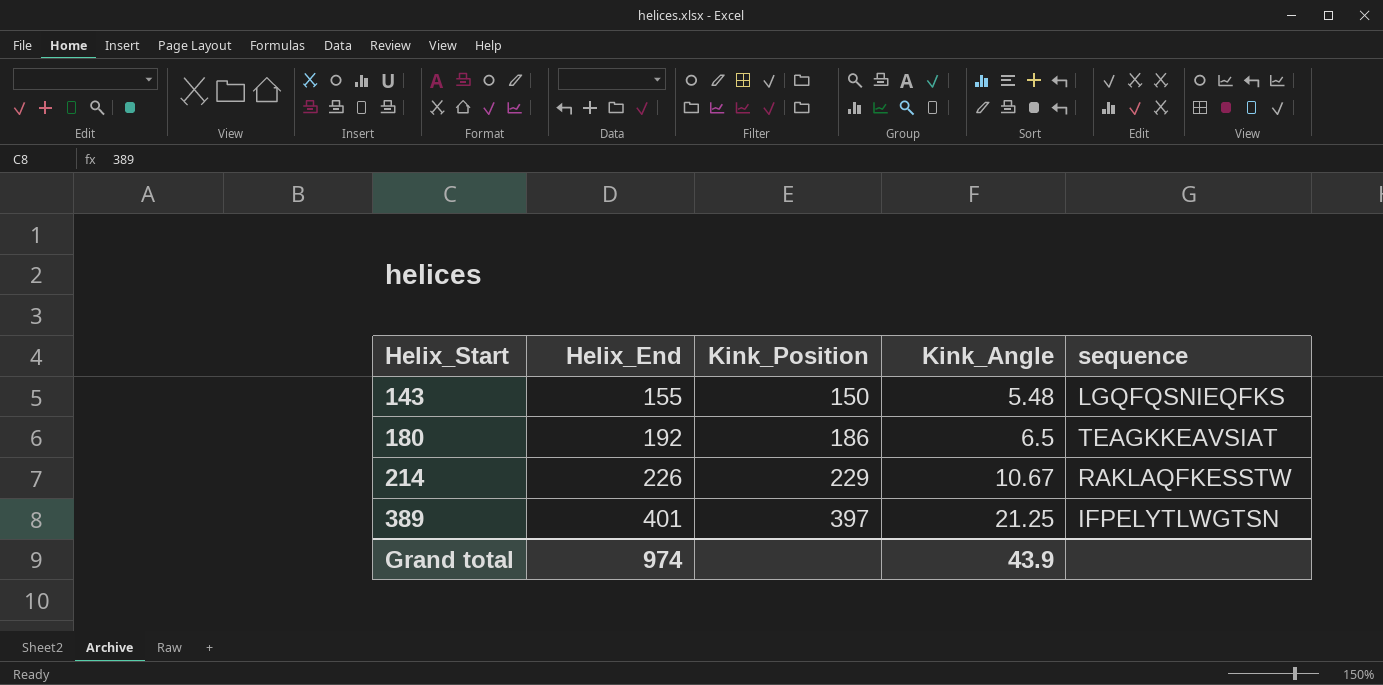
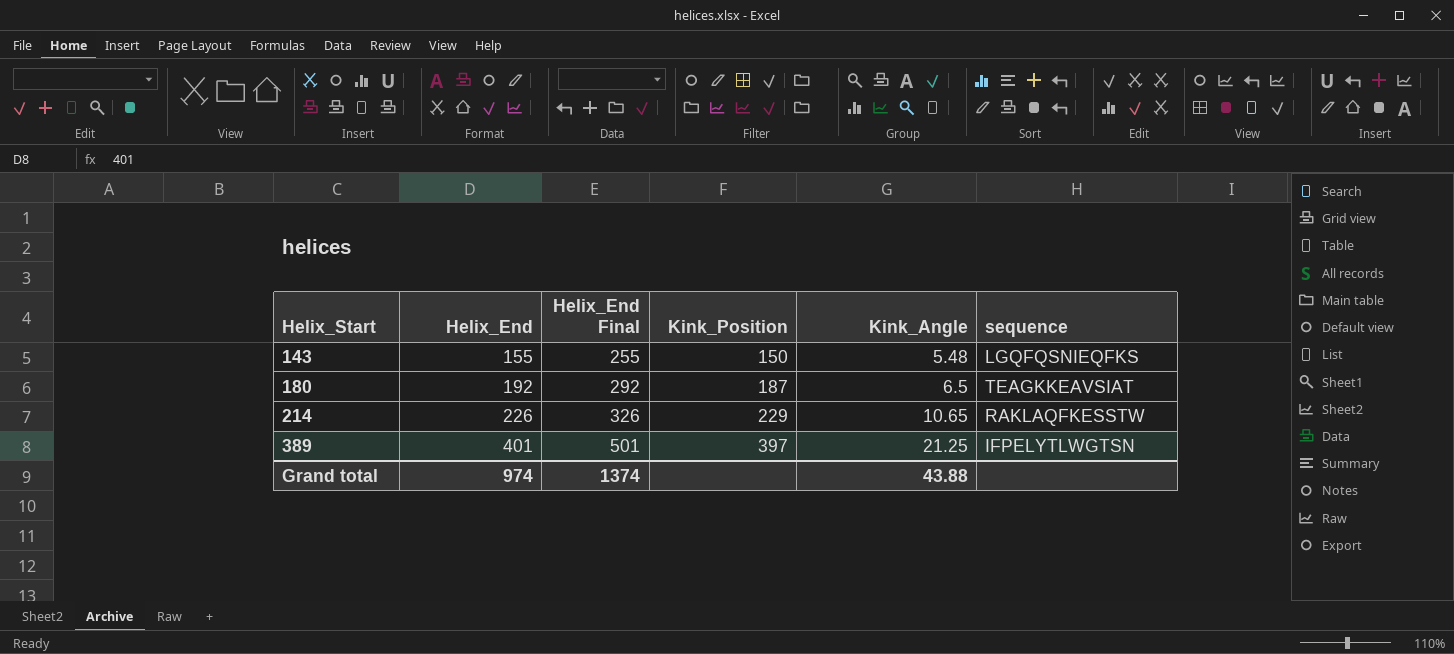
column Helix_End Final | formula: none -> [Helix_End] + 100
180 | Kink_Position: 186 -> 187
214 | Kink_Angle: 10.67 -> 10.65
Grand total | Kink_Angle: 43.9 -> 43.88

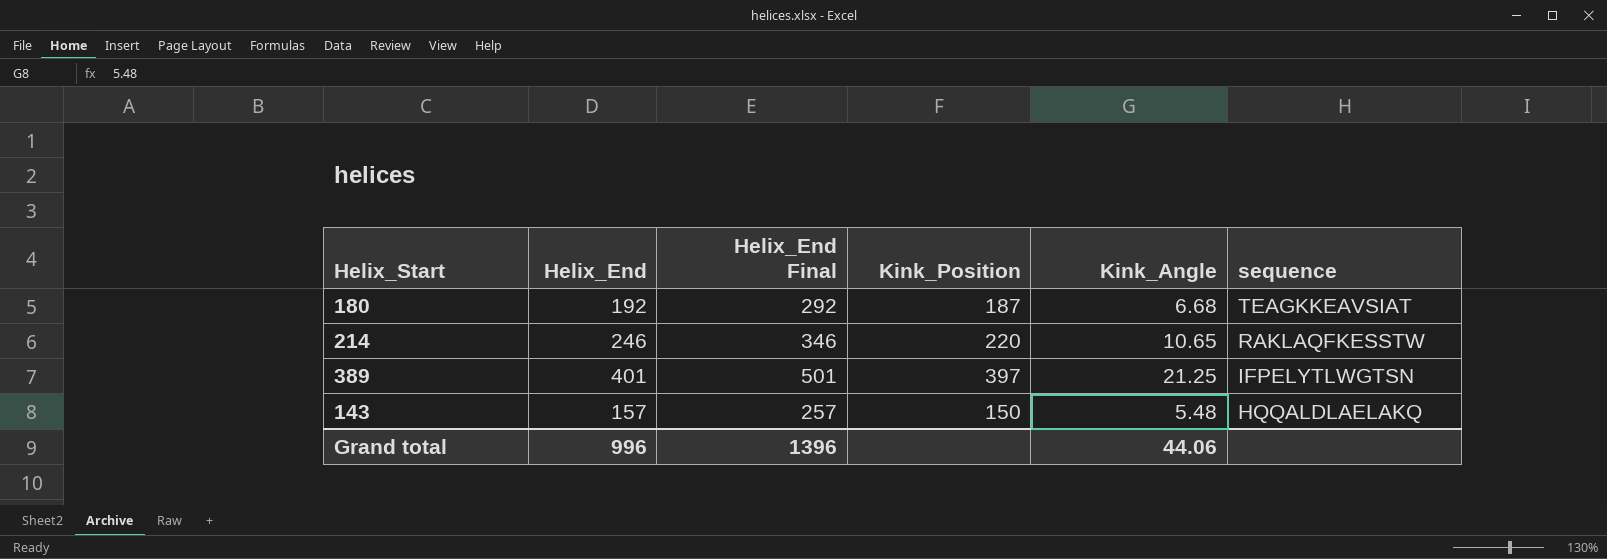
row order: Helix_Start ascending -> sequence descending
180 | Kink_Angle: 6.5 -> 6.68
214 | Helix_End: 226 -> 246
214 | Helix_End Final: 326 -> 346
214 | Kink_Position: 229 -> 220
143 | Helix_End: 155 -> 157
143 | Helix_End Final: 255 -> 257
143 | sequence: LGQFQSNIEQFKS -> HQQALDLAELAKQ
Grand total | Helix_End: 974 -> 996
Grand total | Helix_End Final: 1374 -> 1396
Grand total | Kink_Angle: 43.88 -> 44.06

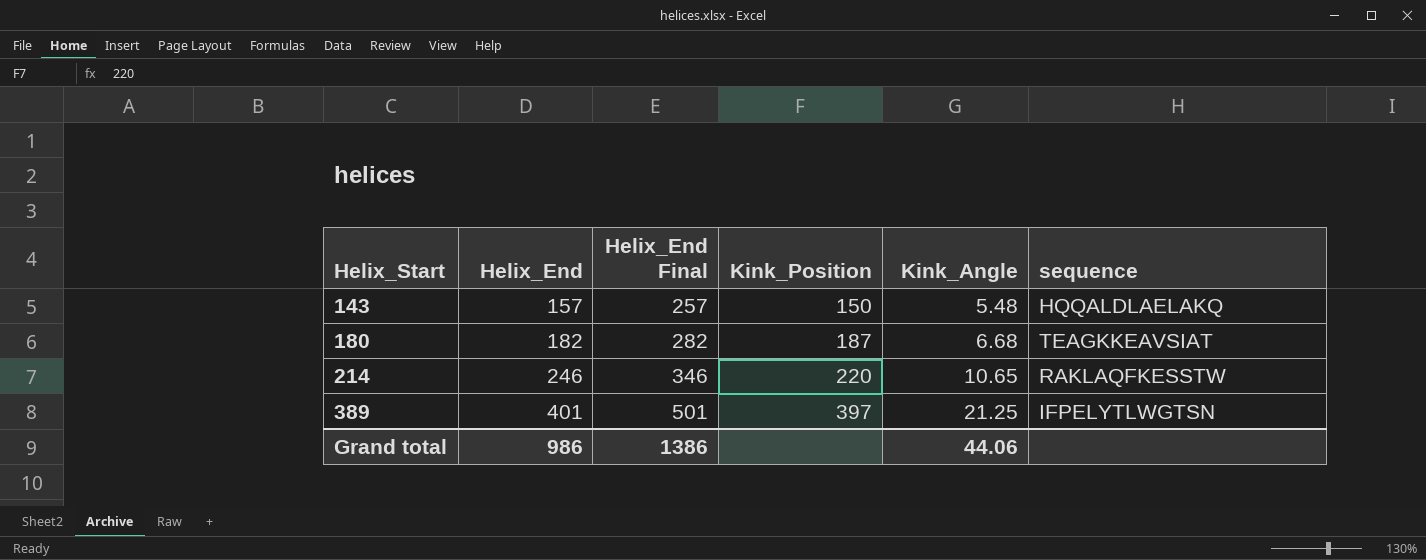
row order: sequence descending -> Helix_Start ascending
180 | Helix_End: 192 -> 182
180 | Helix_End Final: 292 -> 282
Grand total | Helix_End: 996 -> 986
Grand total | Helix_End Final: 1396 -> 1386

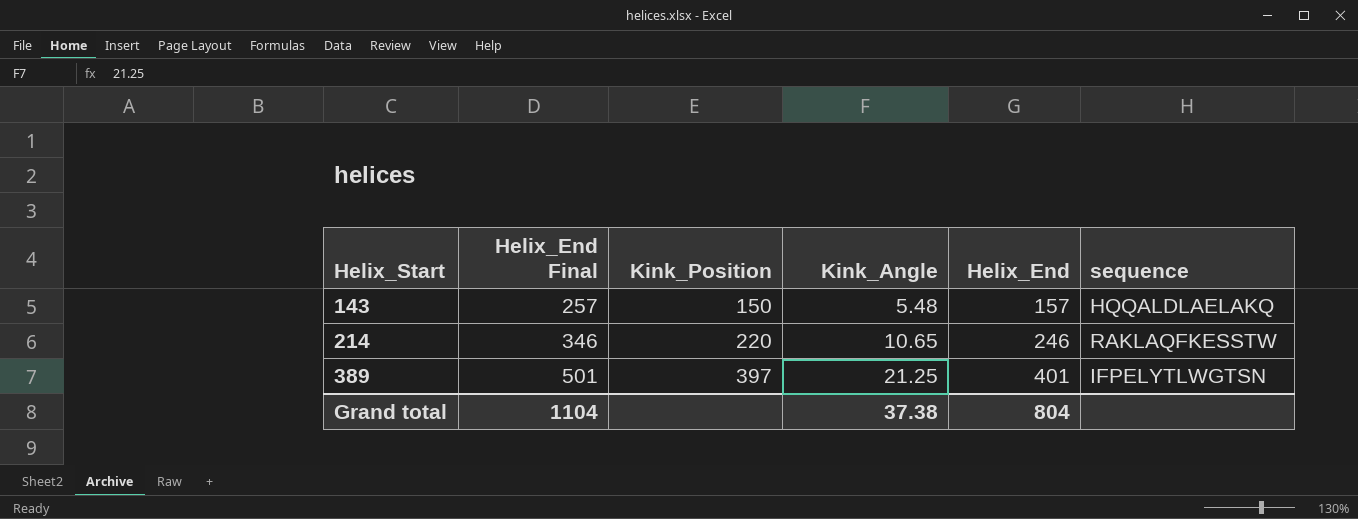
column Helix_End | position: 2 -> 5
row 180: 182 | 282 | 187 | 6.68 | TEAGKKEAVSIAT -> none
Grand total | Helix_End Final: 1386 -> 1104
Grand total | Kink_Angle: 44.06 -> 37.38
Grand total | Helix_End: 986 -> 804

